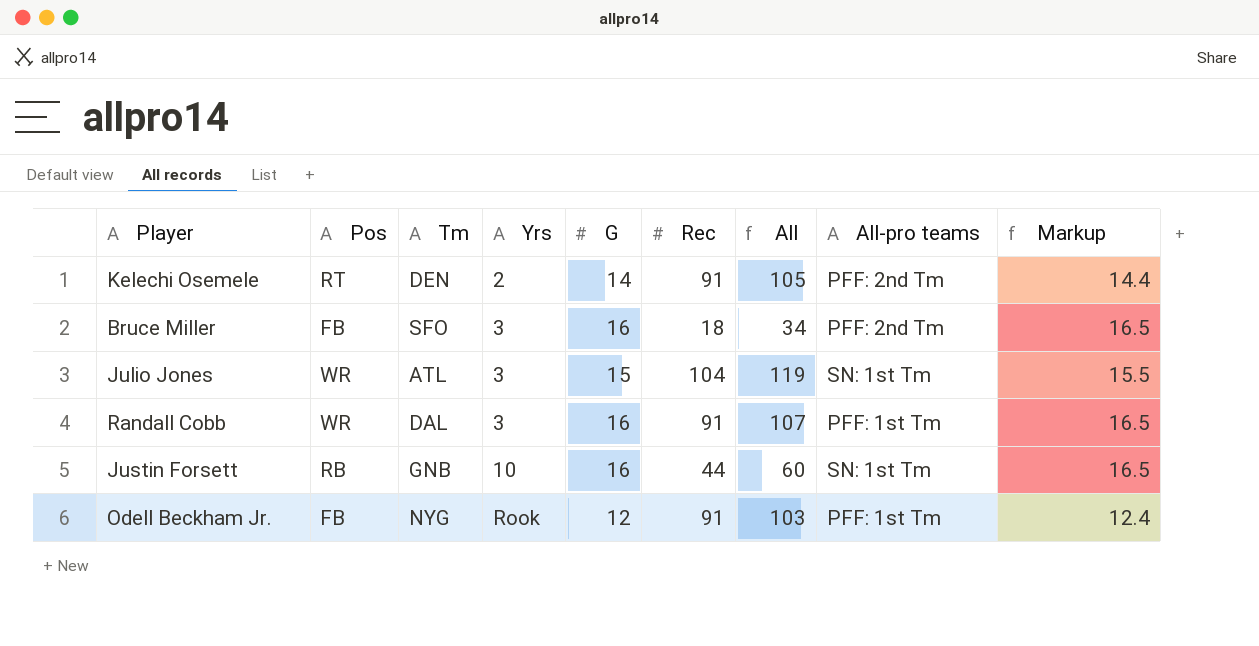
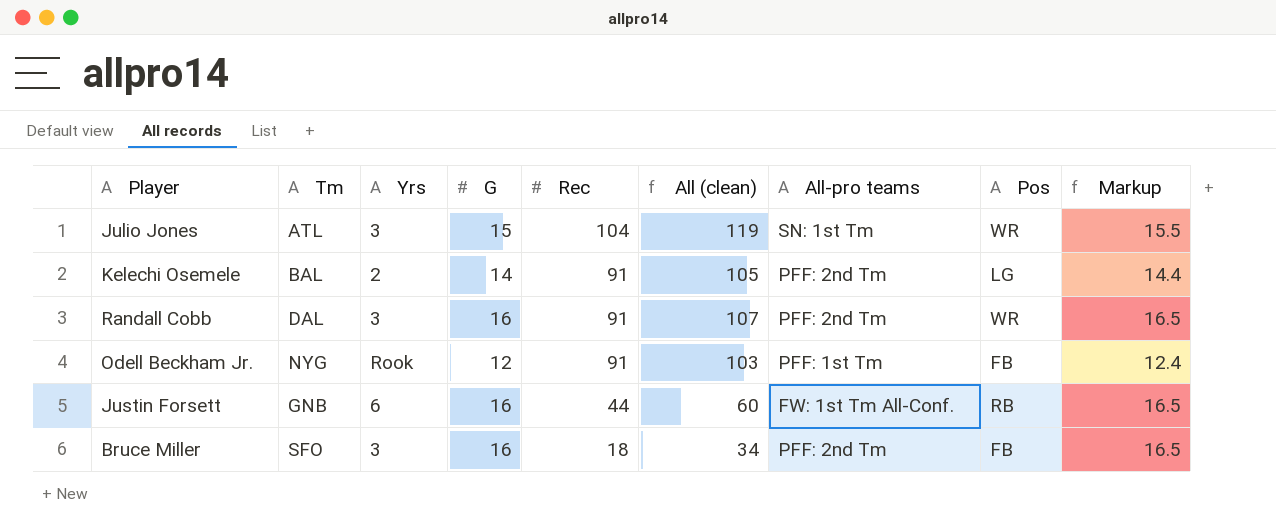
row order: Yrs ascending -> Rec descending
column name: All -> All (clean)
column Pos | position: 2 -> 8
Kelechi Osemele | Tm: DEN -> BAL
Kelechi Osemele | Pos: RT -> LG
Randall Cobb | All-pro teams: PFF: 1st Tm -> PFF: 2nd Tm
Justin Forsett | Yrs: 10 -> 6
Justin Forsett | All-pro teams: SN: 1st Tm -> FW: 1st Tm All-Conf.

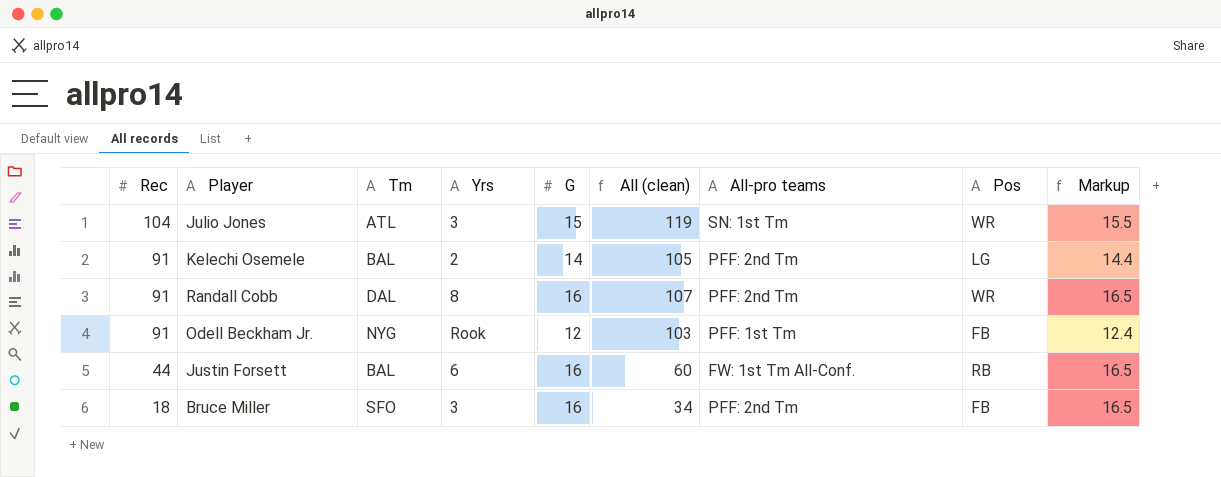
column Rec | position: 5 -> 1
Randall Cobb | Yrs: 3 -> 8
Justin Forsett | Tm: GNB -> BAL

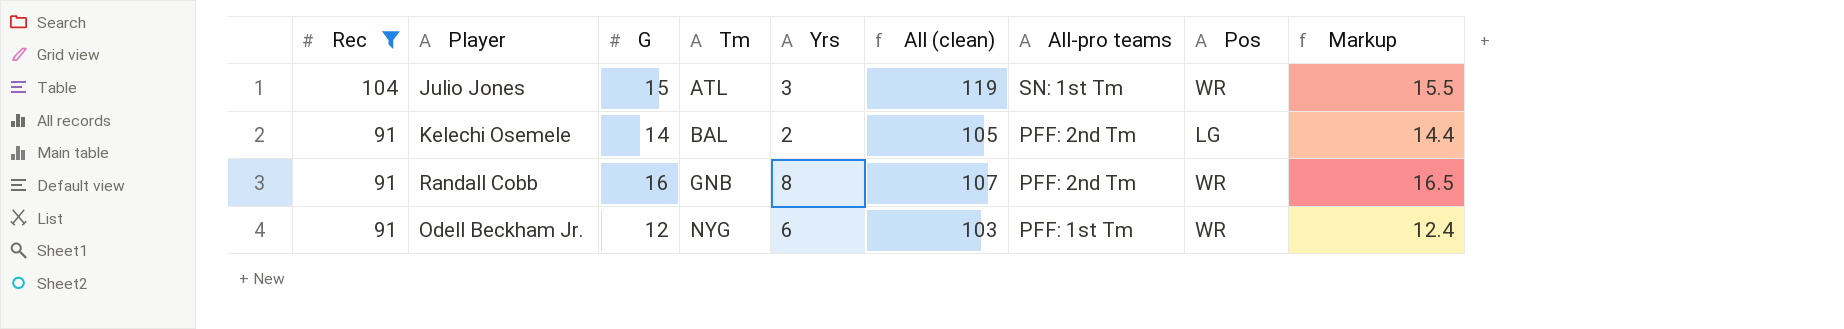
filter: none -> Rec >= 91
column G | position: 5 -> 3
Randall Cobb | Tm: DAL -> GNB
Odell Beckham Jr. | Yrs: Rook -> 6
Odell Beckham Jr. | Pos: FB -> WR

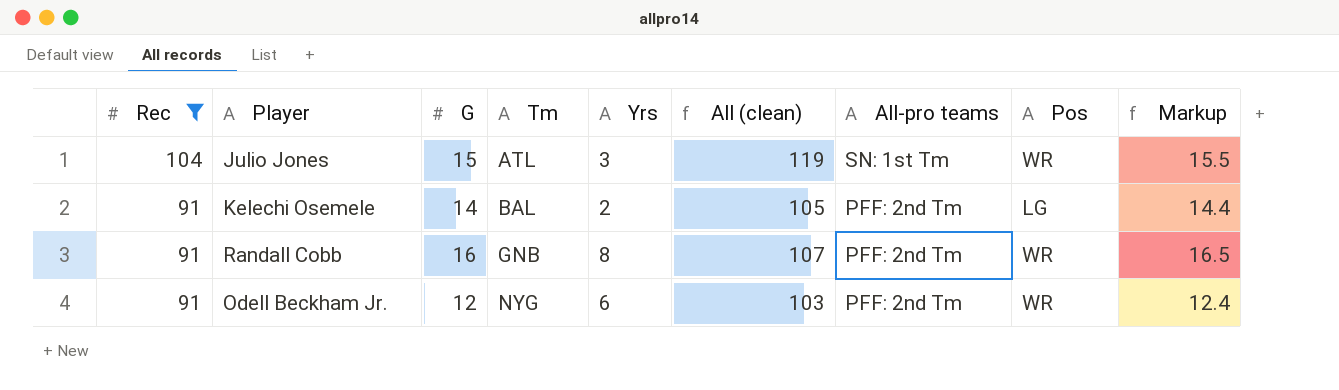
Odell Beckham Jr. | All-pro teams: PFF: 1st Tm -> PFF: 2nd Tm

